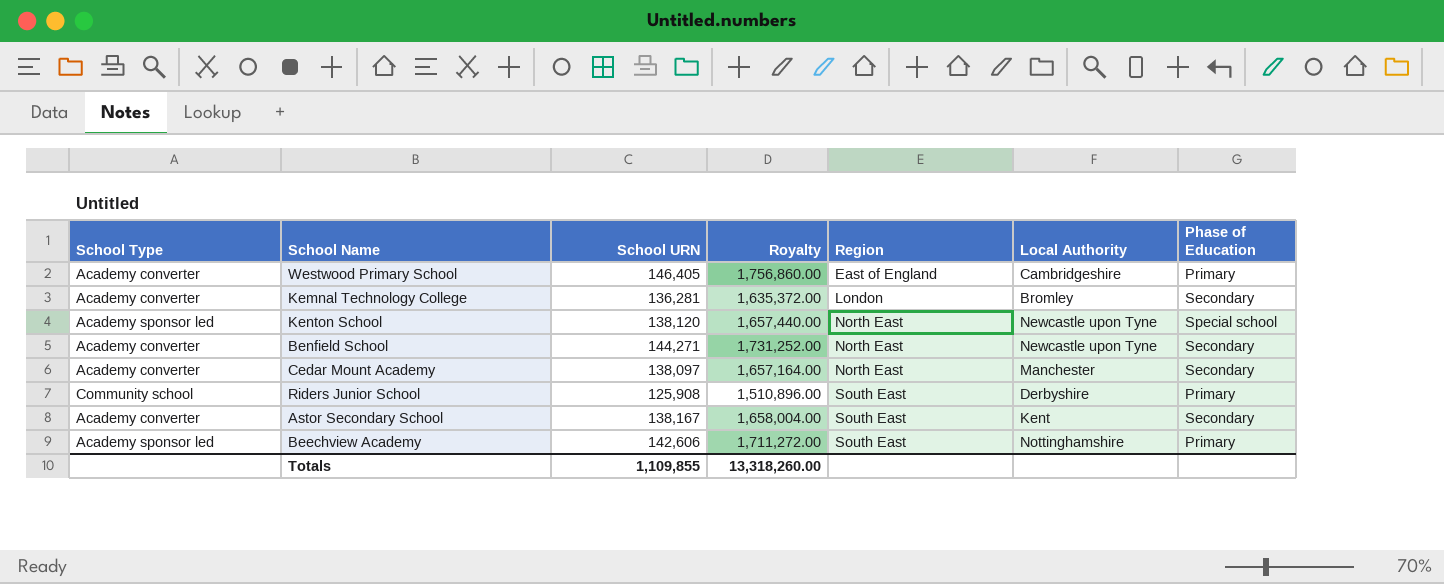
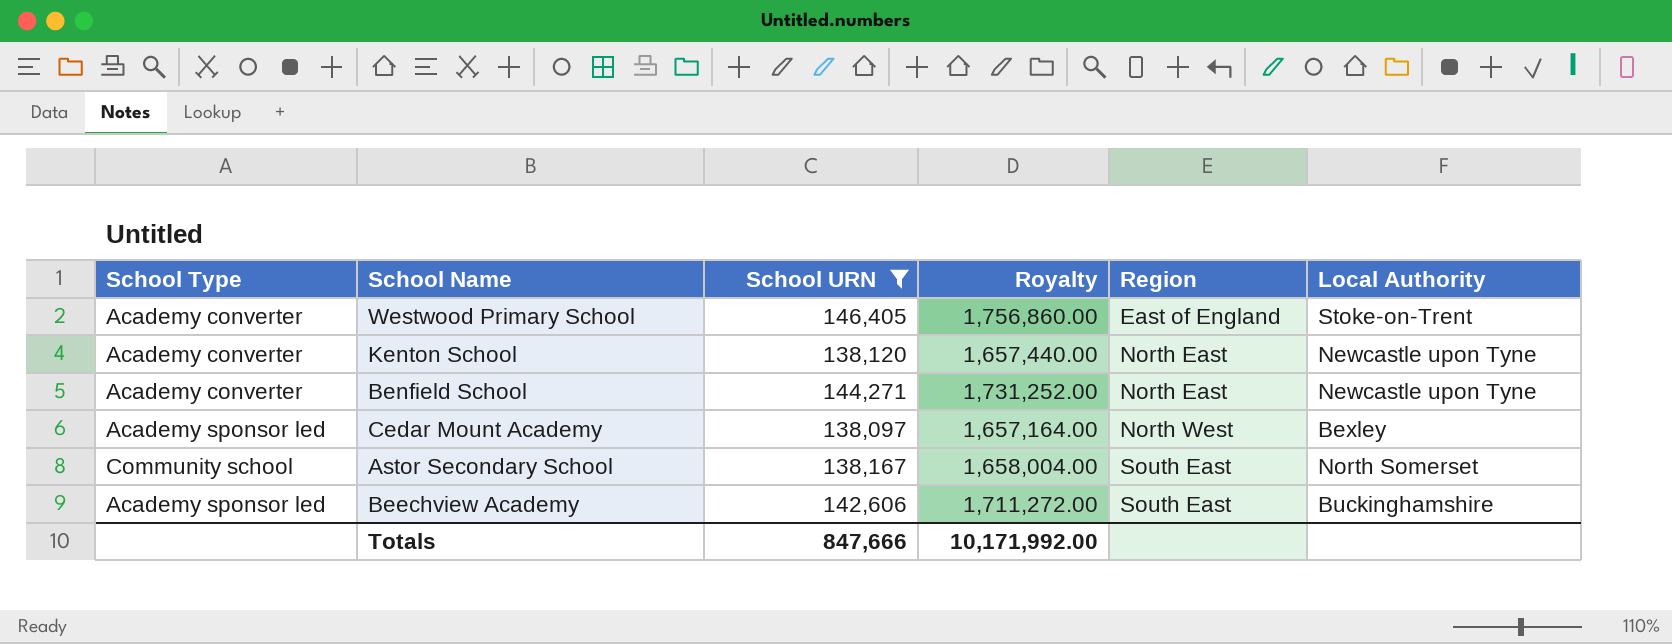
filter: none -> School URN >= 138,097
column Phase of Education | position: 7 -> none
Westwood Primary School | Local Authority: Cambridgeshire -> Stoke-on-Trent
Kenton School | School Type: Academy sponsor led -> Academy converter
Cedar Mount Academy | School Type: Academy converter -> Academy sponsor led
Cedar Mount Academy | Region: North East -> North West
Cedar Mount Academy | Local Authority: Manchester -> Bexley
Astor Secondary School | School Type: Academy converter -> Community school
Astor Secondary School | Local Authority: Kent -> North Somerset
Beechview Academy | Local Authority: Nottinghamshire -> Buckinghamshire
Totals | School URN: 1,109,855 -> 847,666
Totals | Royalty: 13,318,260.00 -> 10,171,992.00

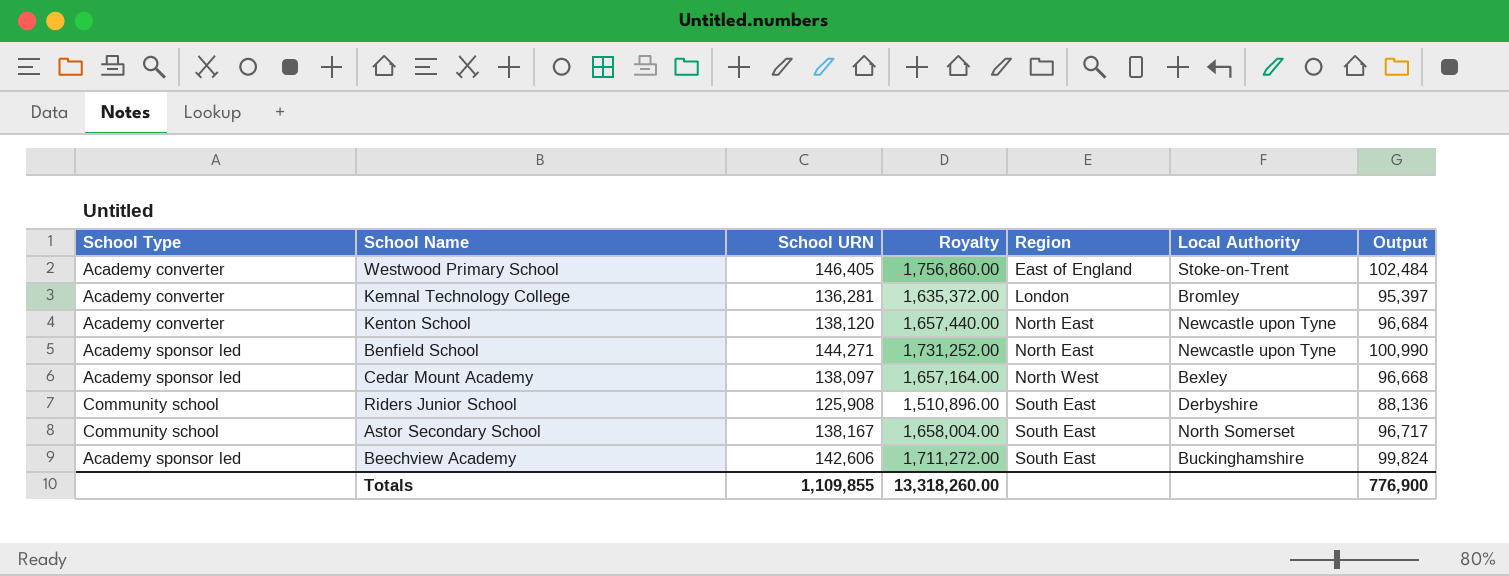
filter: School URN >= 138,097 -> none
column Output | formula: none -> [School URN] * 0.7
Benfield School | School Type: Academy converter -> Academy sponsor led
Totals | School URN: 847,666 -> 1,109,855
Totals | Royalty: 10,171,992.00 -> 13,318,260.00

